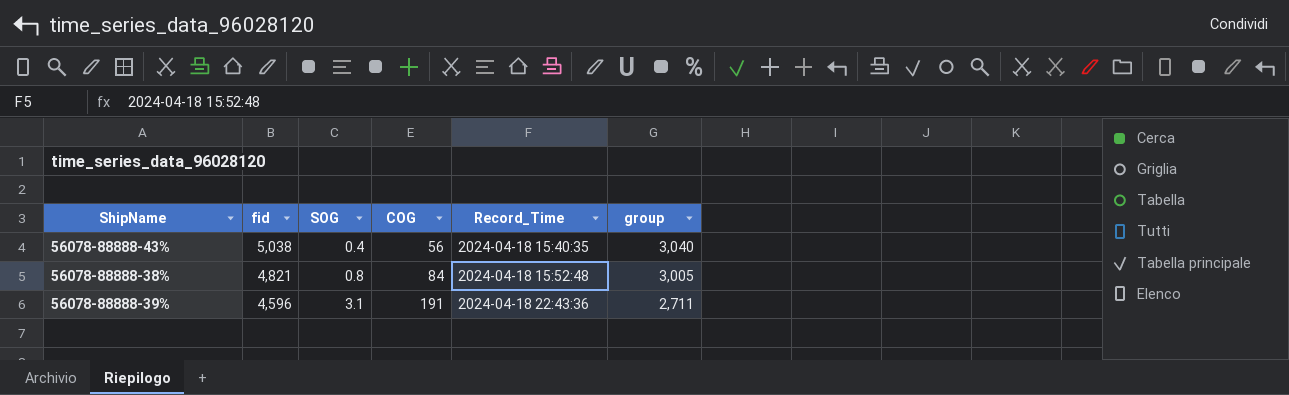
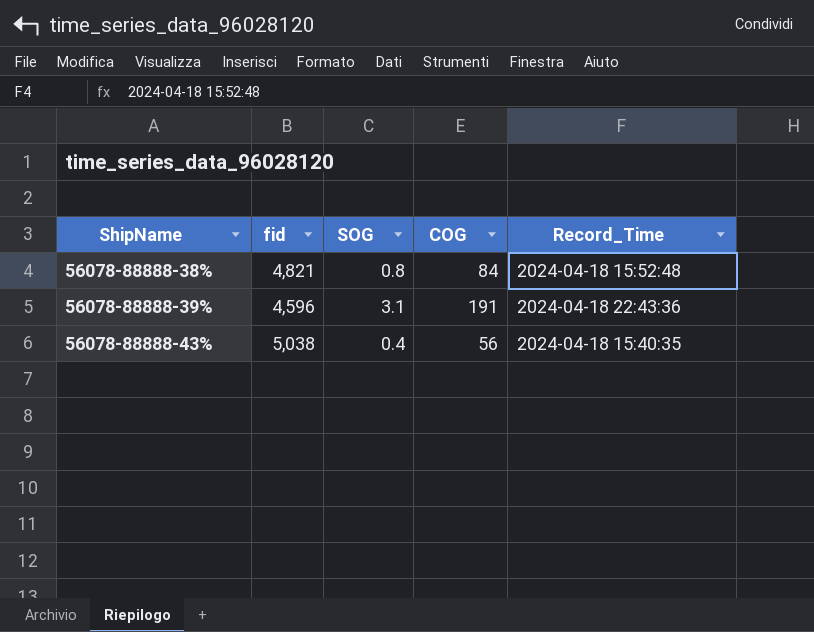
row order: fid descending -> ShipName ascending
column group | position: 6 -> none

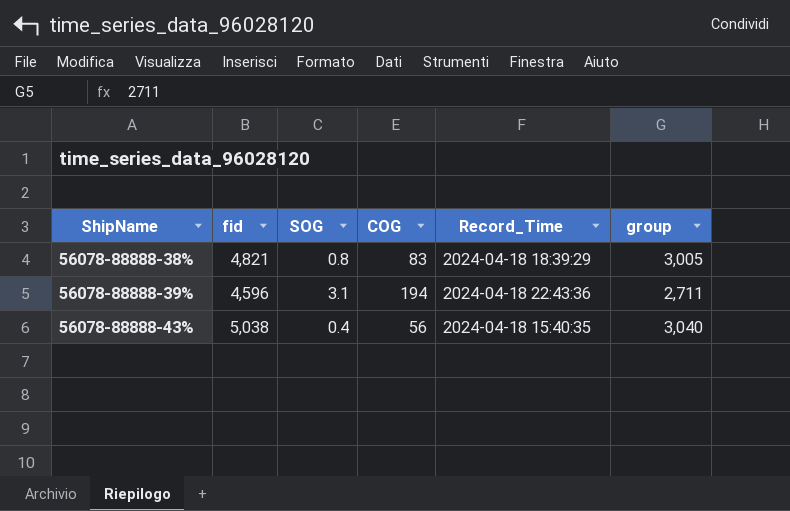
column group | position: none -> 6
56078-88888-38% | COG: 84 -> 83
56078-88888-38% | Record_Time: 2024-04-18 15:52:48 -> 2024-04-18 18:39:29
56078-88888-39% | COG: 191 -> 194

